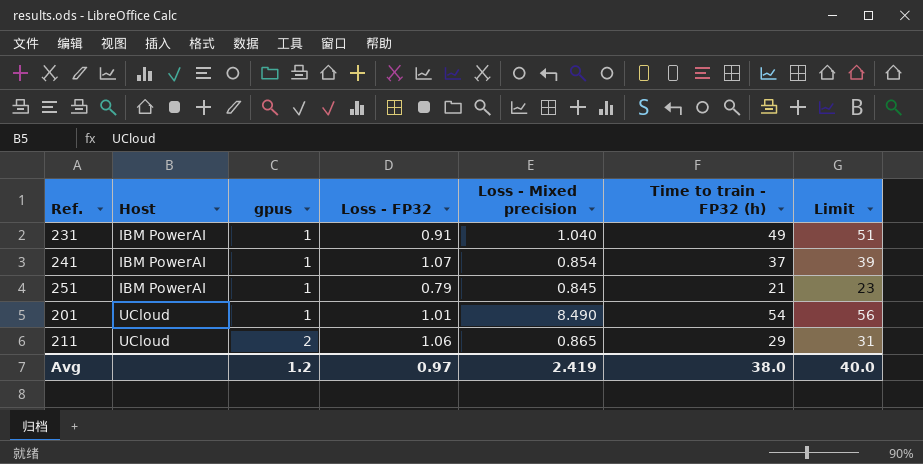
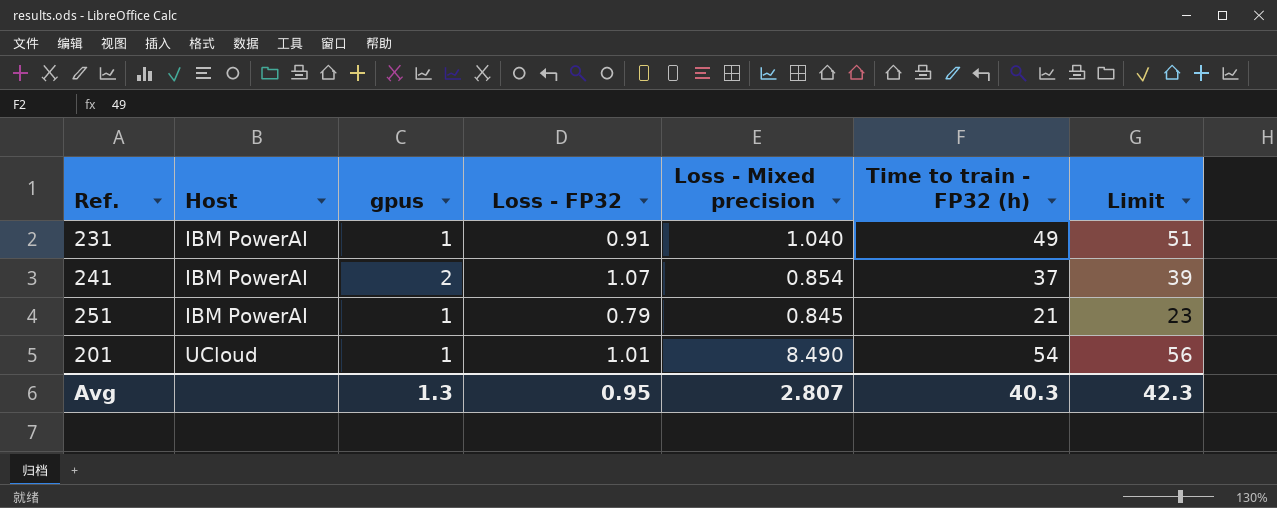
row 211: UCloud | 2 | 1.06 | 0.865 | 29 | 31 -> none
241 | gpus: 1 -> 2
Avg | gpus: 1.2 -> 1.3
Avg | Loss - FP32: 0.97 -> 0.95
Avg | Loss - Mixed precision: 2.419 -> 2.807
Avg | Time to train - FP32 (h): 38.0 -> 40.3
Avg | Limit: 40.0 -> 42.3

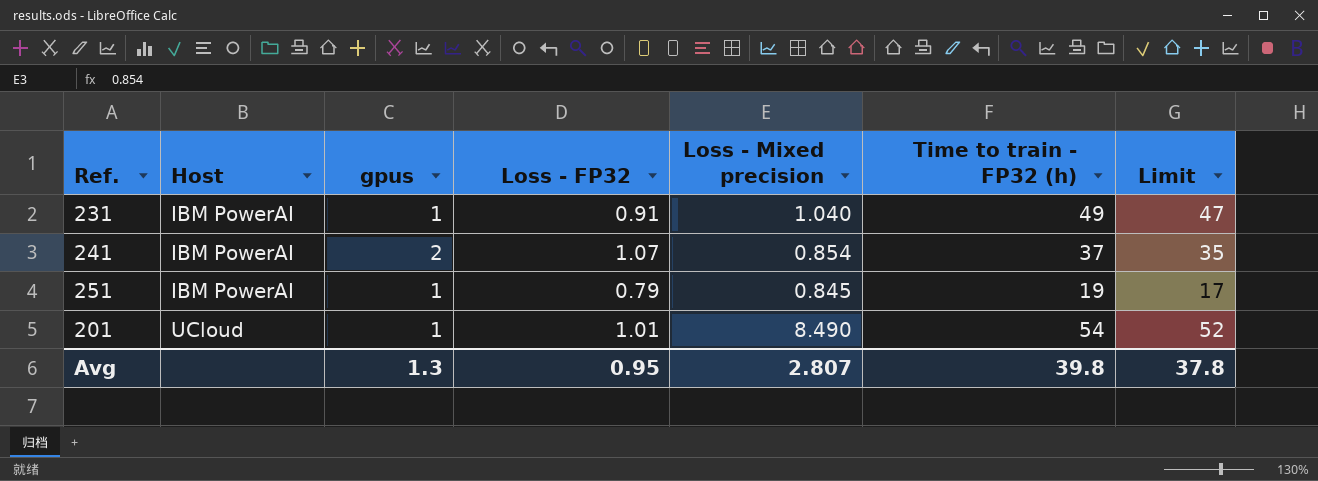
column Limit | formula: [Time to train - FP32 (h)] + 2 -> [Time to train - FP32 (h)] - 2
251 | Time to train - FP32 (h): 21 -> 19
Avg | Time to train - FP32 (h): 40.3 -> 39.8
Avg | Limit: 42.3 -> 37.8

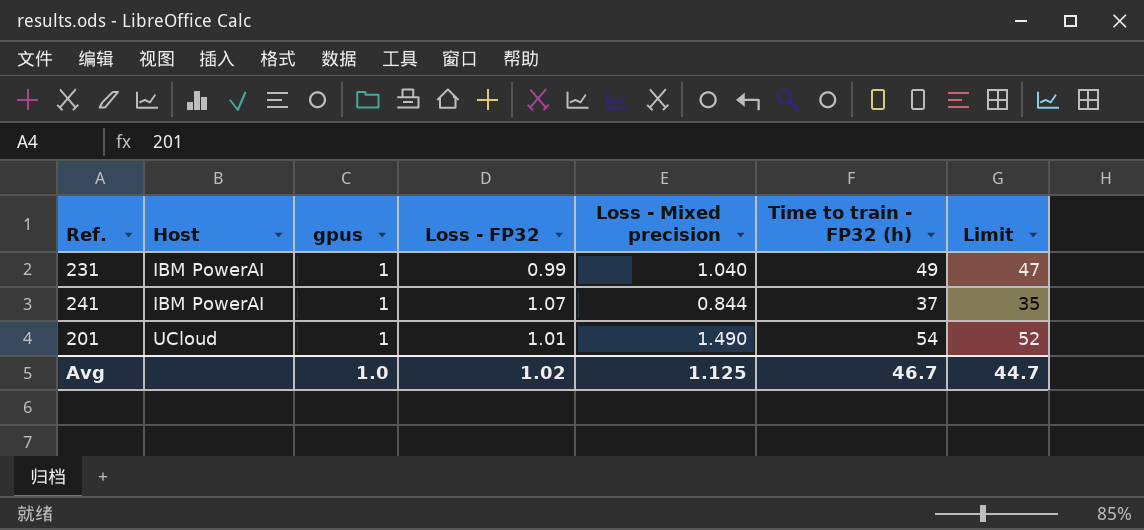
row 251: IBM PowerAI | 1 | 0.79 | 0.845 | 19 | 17 -> none
231 | Loss - FP32: 0.91 -> 0.99
241 | gpus: 2 -> 1
241 | Loss - Mixed precision: 0.854 -> 0.844
201 | Loss - Mixed precision: 8.490 -> 1.490
Avg | gpus: 1.3 -> 1.0
Avg | Loss - FP32: 0.95 -> 1.02
Avg | Loss - Mixed precision: 2.807 -> 1.125
Avg | Time to train - FP32 (h): 39.8 -> 46.7
Avg | Limit: 37.8 -> 44.7

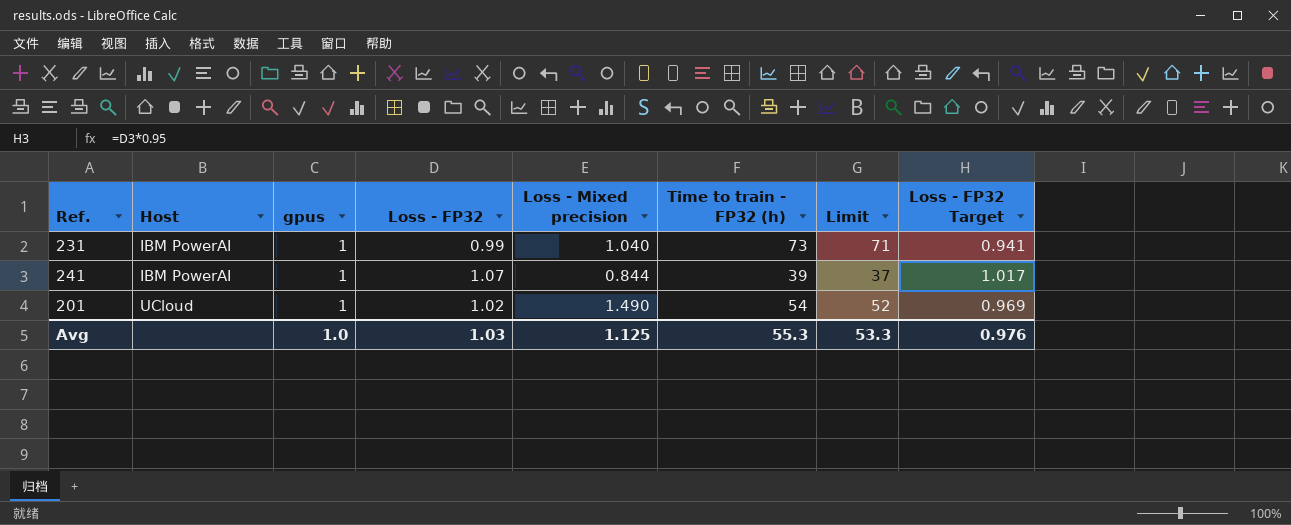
column Loss - FP32 Target | formula: none -> [Loss - FP32] * 0.95
231 | Time to train - FP32 (h): 49 -> 73
231 | Limit: 47 -> 71
241 | Time to train - FP32 (h): 37 -> 39
241 | Limit: 35 -> 37
201 | Loss - FP32: 1.01 -> 1.02
Avg | Loss - FP32: 1.02 -> 1.03
Avg | Time to train - FP32 (h): 46.7 -> 55.3
Avg | Limit: 44.7 -> 53.3

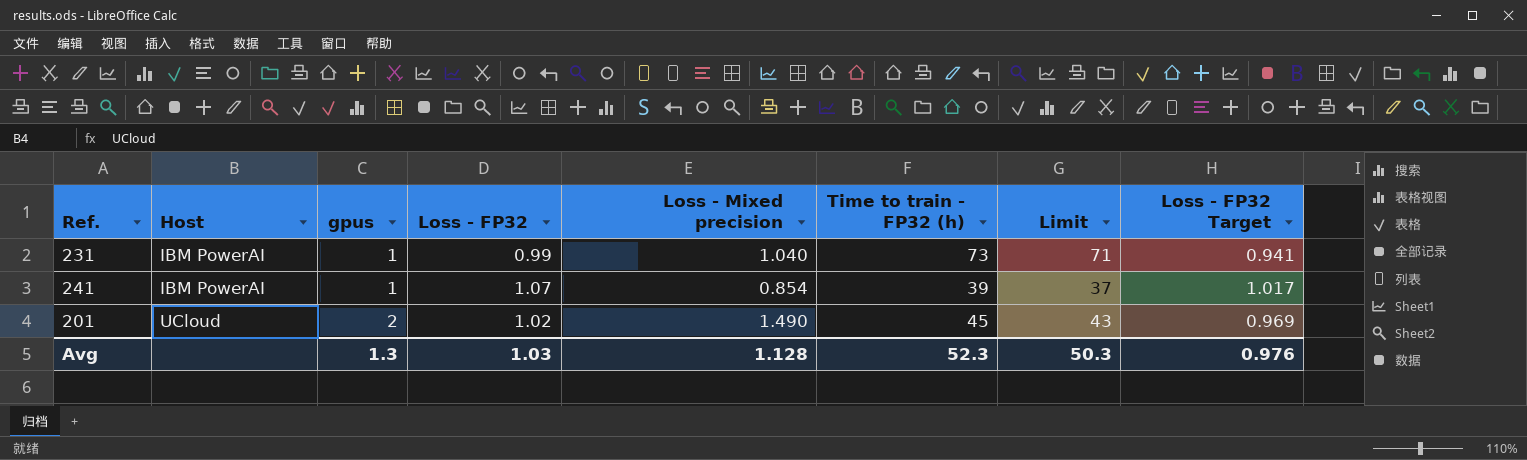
241 | Loss - Mixed precision: 0.844 -> 0.854
201 | gpus: 1 -> 2
201 | Time to train - FP32 (h): 54 -> 45
201 | Limit: 52 -> 43
Avg | gpus: 1.0 -> 1.3
Avg | Loss - Mixed precision: 1.125 -> 1.128
Avg | Time to train - FP32 (h): 55.3 -> 52.3
Avg | Limit: 53.3 -> 50.3

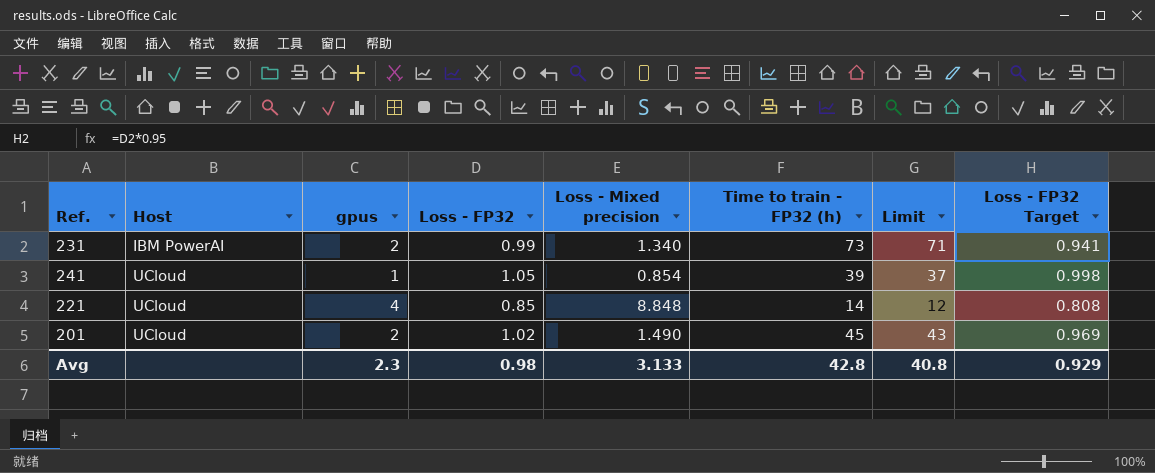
231 | gpus: 1 -> 2
231 | Loss - Mixed precision: 1.040 -> 1.340
241 | Host: IBM PowerAI -> UCloud
241 | Loss - FP32: 1.07 -> 1.05
241 | Loss - FP32 Target: 1.017 -> 0.998
row 221: none -> UCloud | 4 | 0.85 | 8.848 | 14 | 12 | 0.808
Avg | gpus: 1.3 -> 2.3
Avg | Loss - FP32: 1.03 -> 0.98
Avg | Loss - Mixed precision: 1.128 -> 3.133
Avg | Time to train - FP32 (h): 52.3 -> 42.8
Avg | Limit: 50.3 -> 40.8
Avg | Loss - FP32 Target: 0.976 -> 0.929

